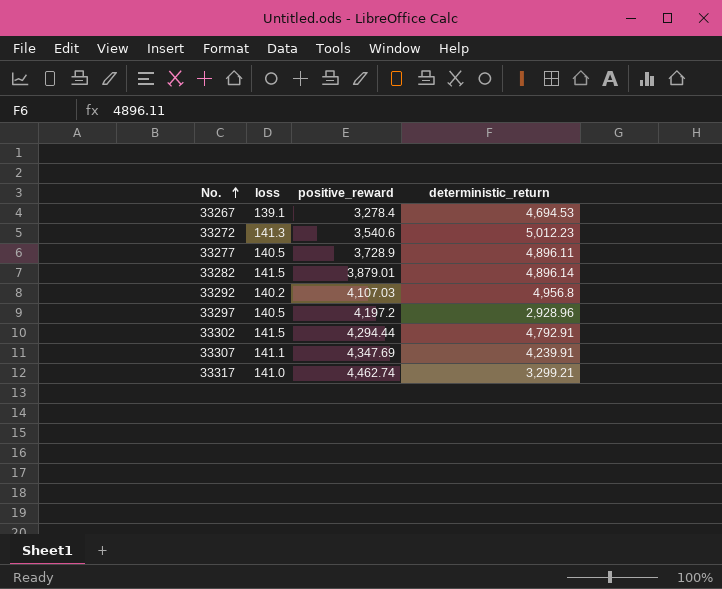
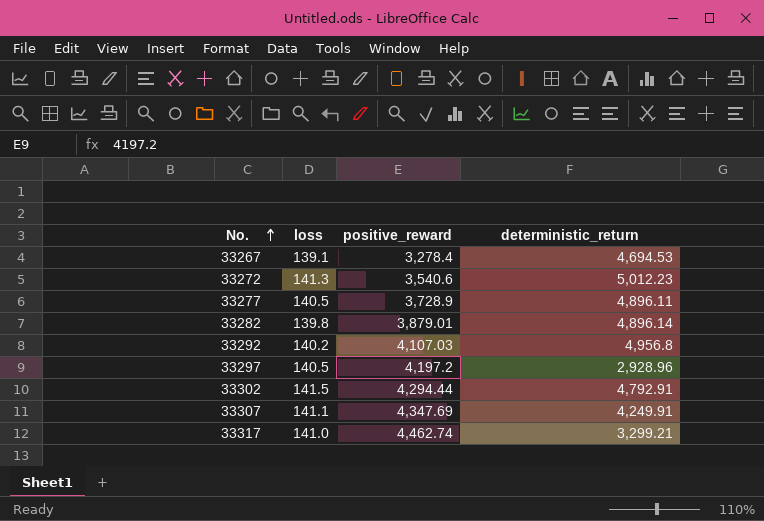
33282 | loss: 141.5 -> 139.8
33307 | deterministic_return: 4,239.91 -> 4,249.91

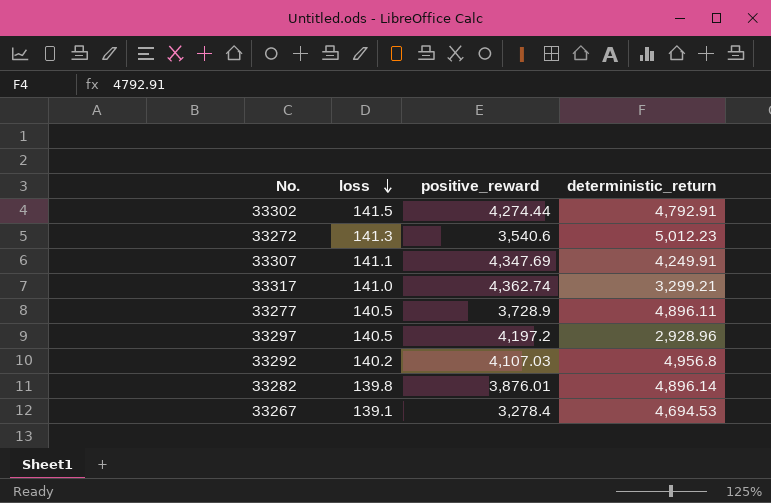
row order: No. ascending -> loss descending
33302 | positive_reward: 4,294.44 -> 4,274.44
33317 | positive_reward: 4,462.74 -> 4,362.74
33282 | positive_reward: 3,879.01 -> 3,876.01

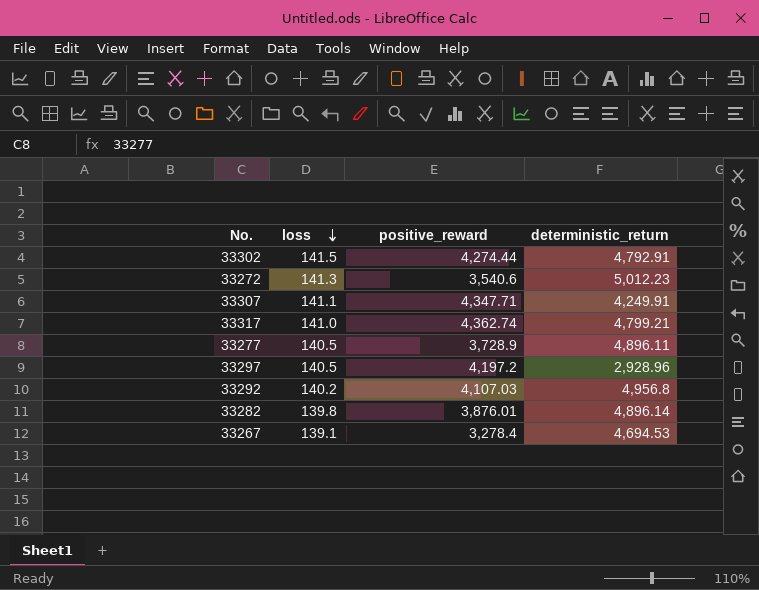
33307 | positive_reward: 4,347.69 -> 4,347.71
33317 | deterministic_return: 3,299.21 -> 4,799.21

